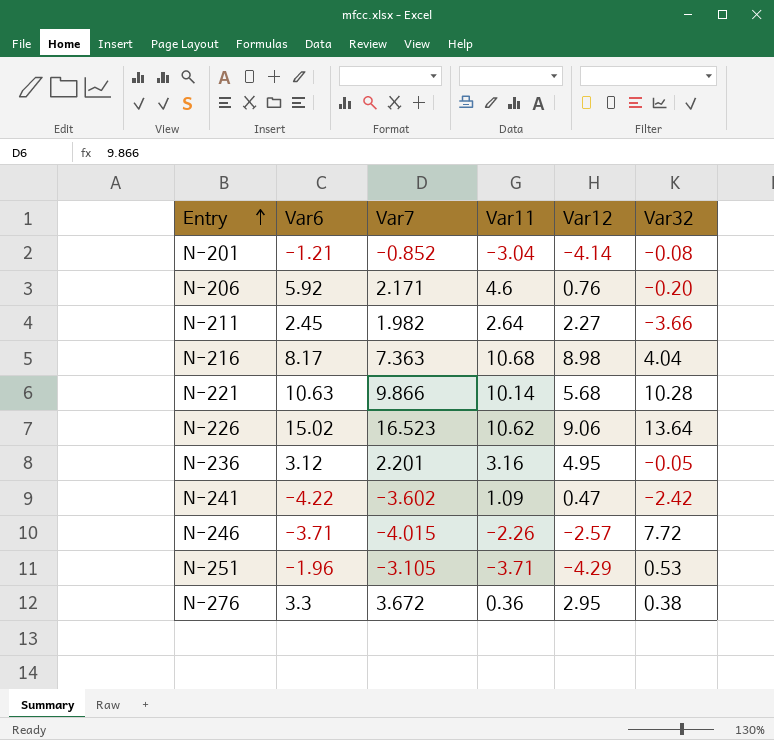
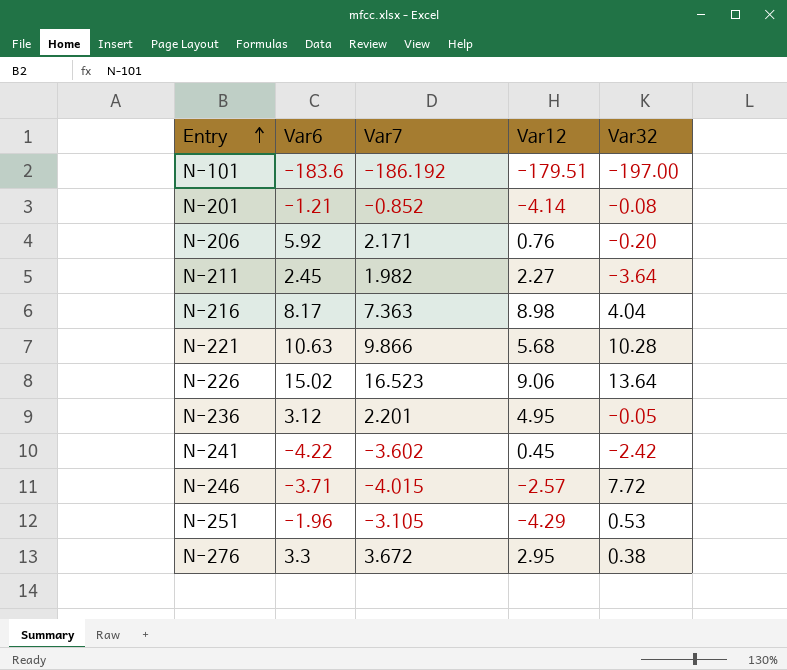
column Var11 | position: 4 -> none
row N-101: none -> -183.6 | -186.192 | -179.51 | -197.00
N-211 | Var32: -3.66 -> -3.64
N-241 | Var12: 0.47 -> 0.45

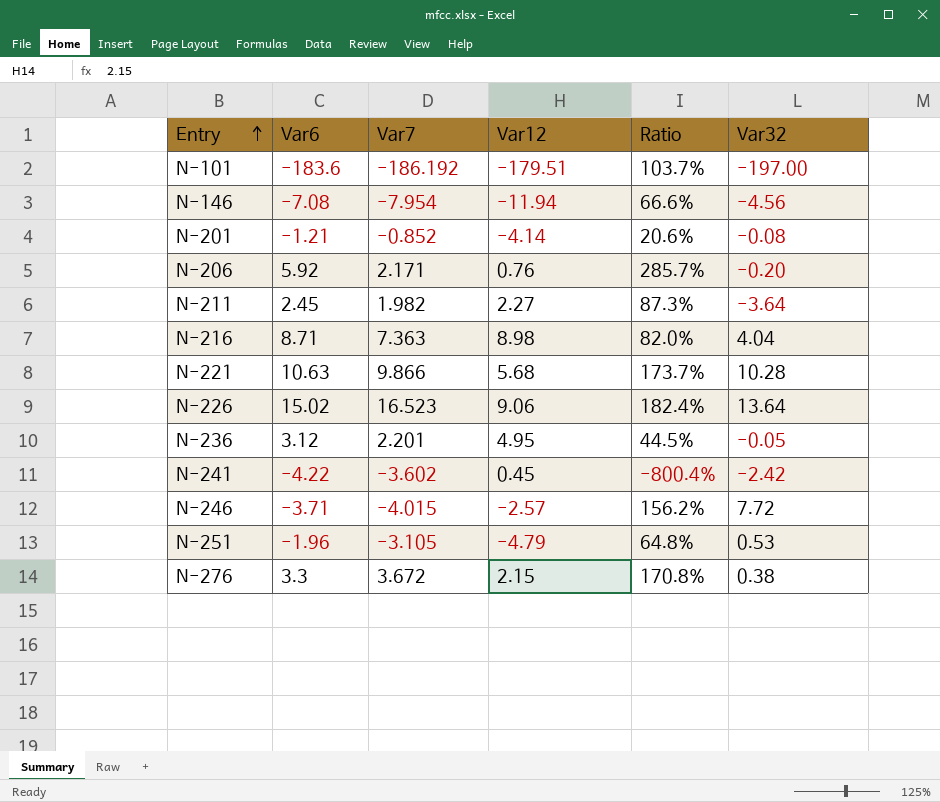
column Ratio | formula: none -> [Var7] / [Var12]
row N-146: none -> -7.08 | -7.954 | -11.94 | 66.6% | -4.56
N-216 | Var6: 8.17 -> 8.71
N-251 | Var12: -4.29 -> -4.79
N-276 | Var12: 2.95 -> 2.15

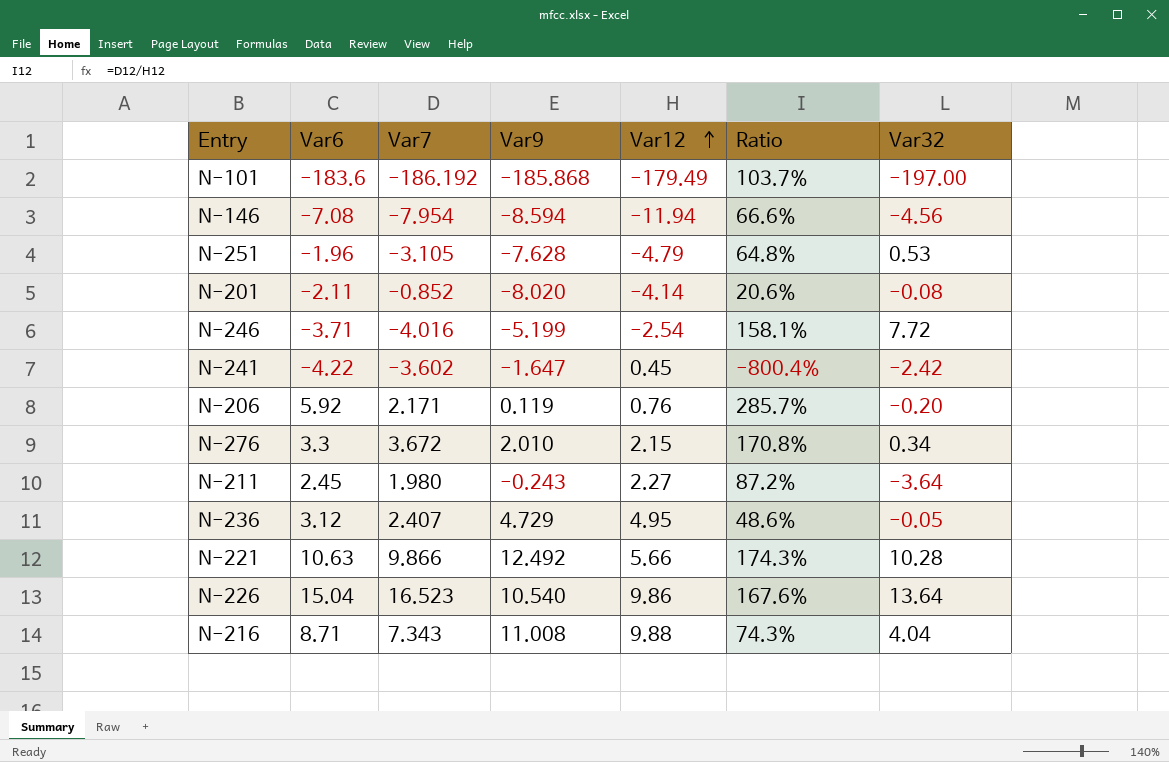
row order: Entry ascending -> Var12 ascending
column Var9 | position: none -> 4
N-101 | Var12: -179.51 -> -179.49
N-201 | Var6: -1.21 -> -2.11
N-246 | Var7: -4.015 -> -4.016
N-246 | Var12: -2.57 -> -2.54
N-246 | Ratio: 156.2% -> 158.1%
N-276 | Var32: 0.38 -> 0.34
N-211 | Var7: 1.982 -> 1.980
N-211 | Ratio: 87.3% -> 87.2%
N-236 | Var7: 2.201 -> 2.407
N-236 | Ratio: 44.5% -> 48.6%
N-221 | Var12: 5.68 -> 5.66
N-221 | Ratio: 173.7% -> 174.3%
N-226 | Var6: 15.02 -> 15.04
N-226 | Var12: 9.06 -> 9.86
N-226 | Ratio: 182.4% -> 167.6%
N-216 | Var7: 7.363 -> 7.343
N-216 | Var12: 8.98 -> 9.88
N-216 | Ratio: 82.0% -> 74.3%

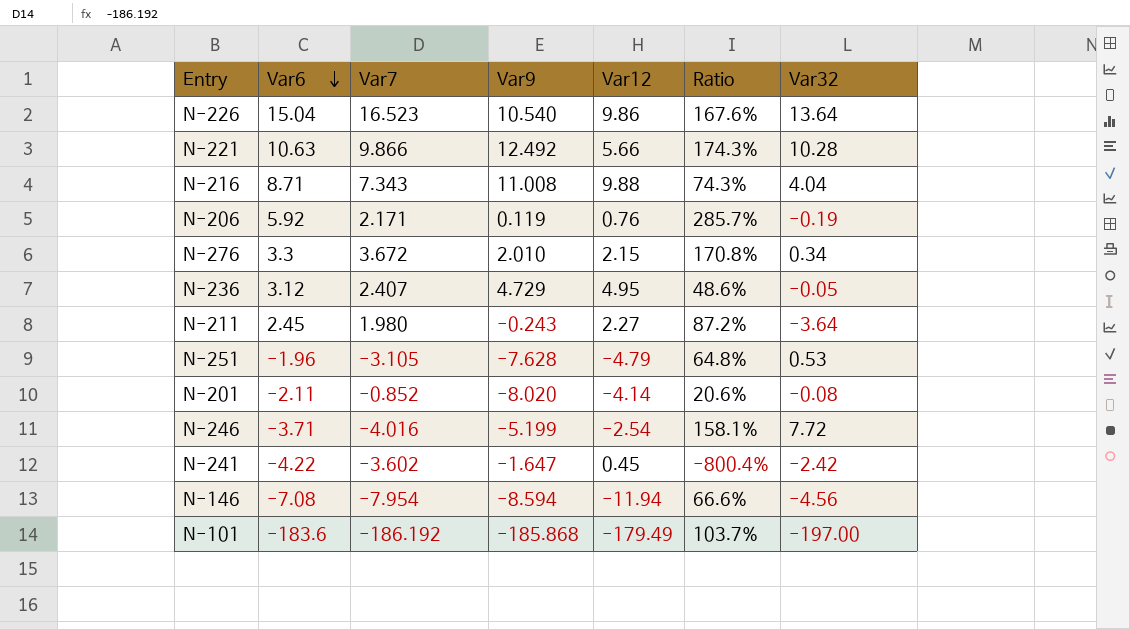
row order: Var12 ascending -> Var6 descending
N-206 | Var32: -0.20 -> -0.19

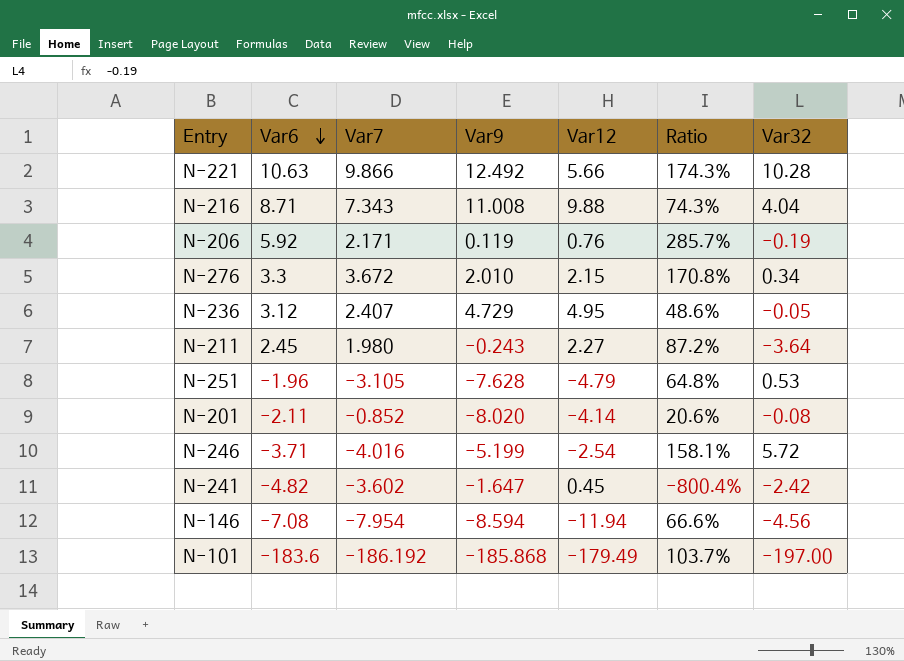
row N-226: 15.04 | 16.523 | 10.540 | 9.86 | 167.6% | 13.64 -> none
N-246 | Var32: 7.72 -> 5.72
N-241 | Var6: -4.22 -> -4.82

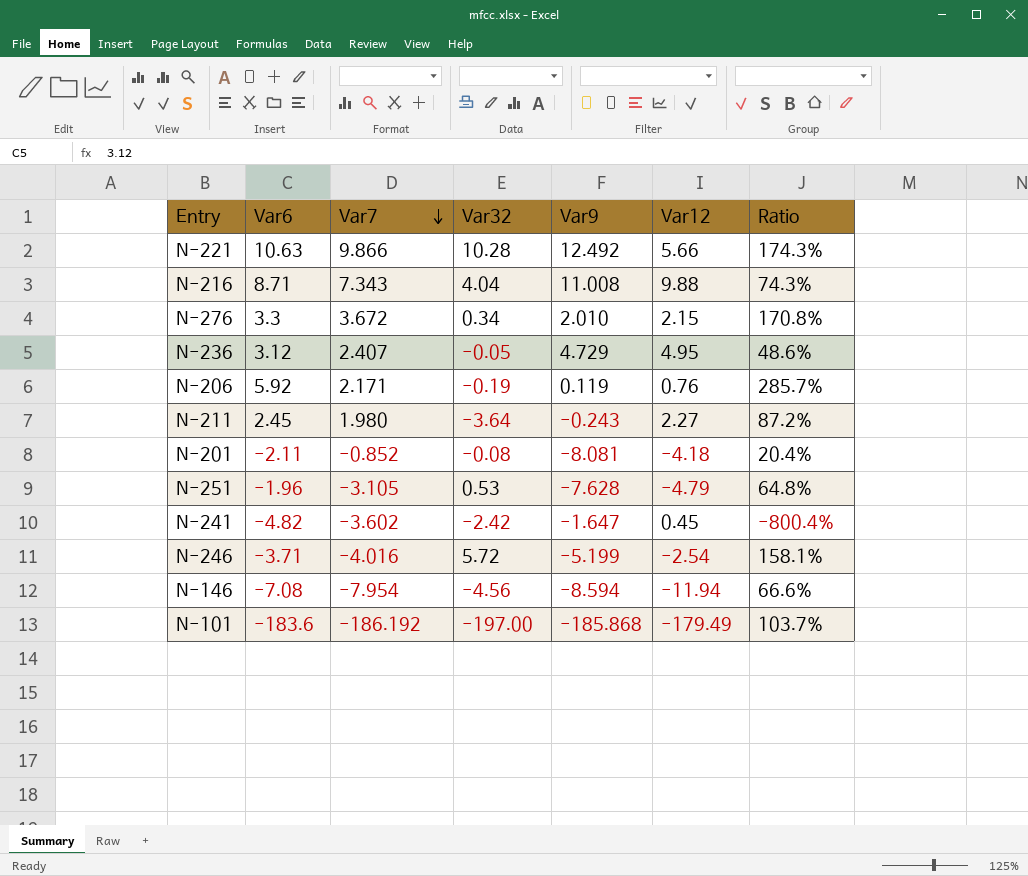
row order: Var6 descending -> Var7 descending
column Var32 | position: 7 -> 4
N-201 | Var9: -8.020 -> -8.081
N-201 | Var12: -4.14 -> -4.18
N-201 | Ratio: 20.6% -> 20.4%

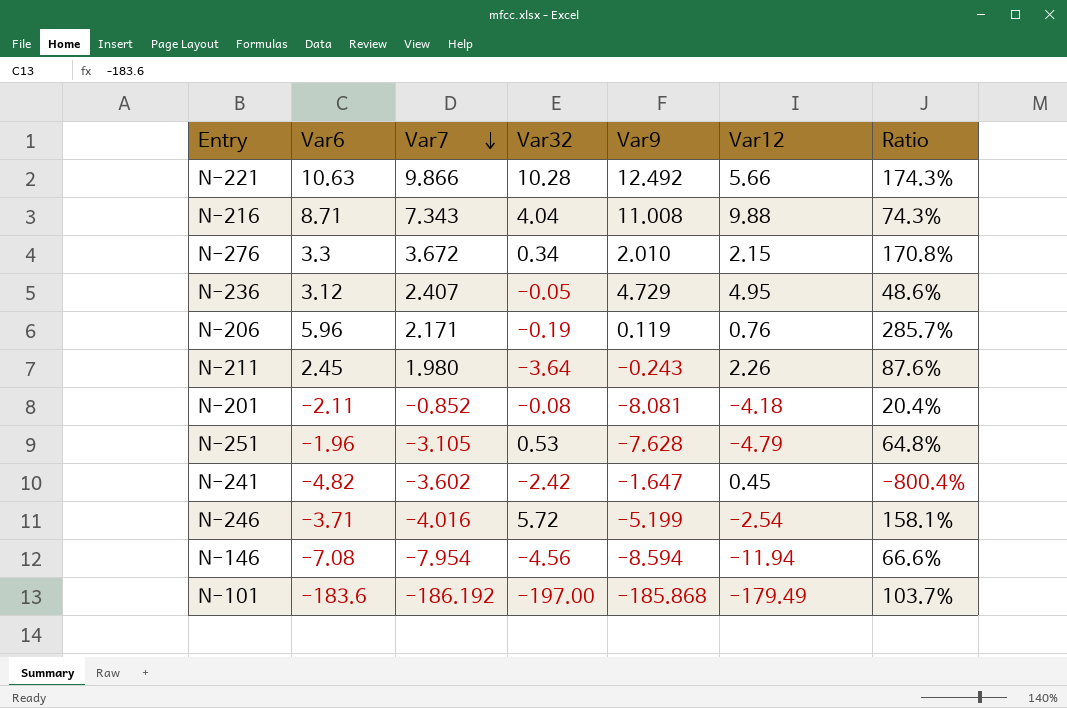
N-206 | Var6: 5.92 -> 5.96
N-211 | Var12: 2.27 -> 2.26
N-211 | Ratio: 87.2% -> 87.6%

